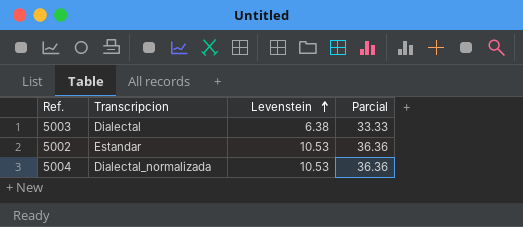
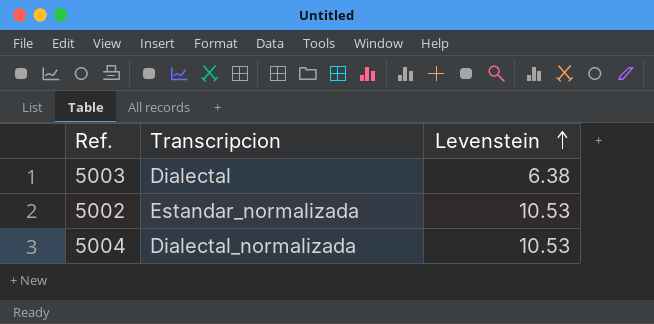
column Parcial | position: 4 -> none
5002 | Transcripcion: Estandar -> Estandar_normalizada

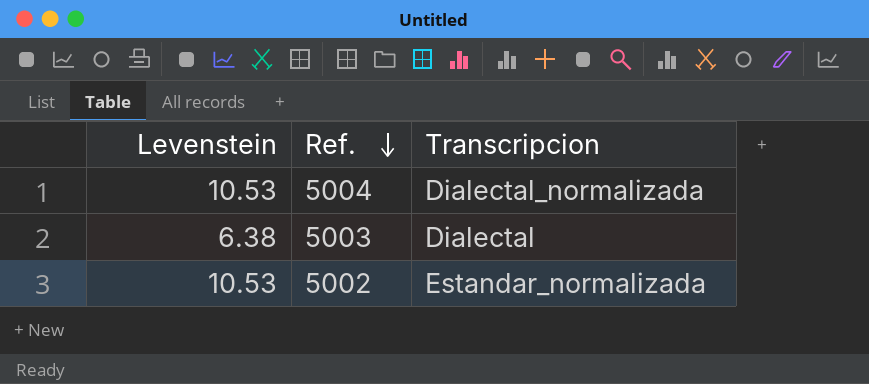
row order: Levenstein ascending -> Ref. descending
column Levenstein | position: 3 -> 1

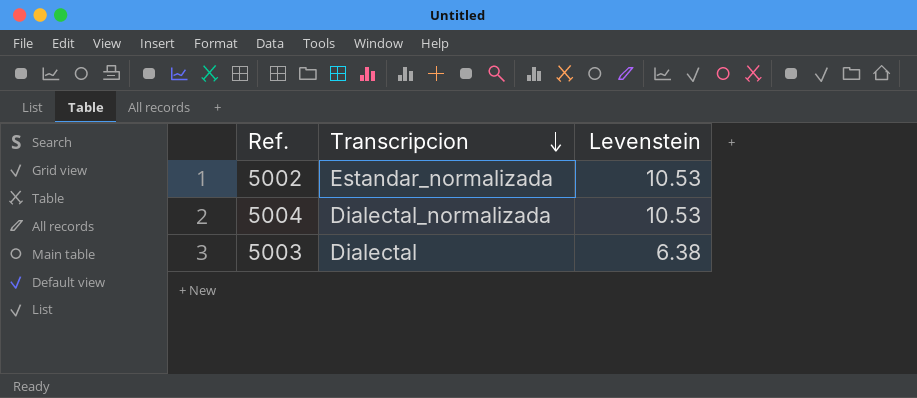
row order: Ref. descending -> Transcripcion descending
column Levenstein | position: 1 -> 3

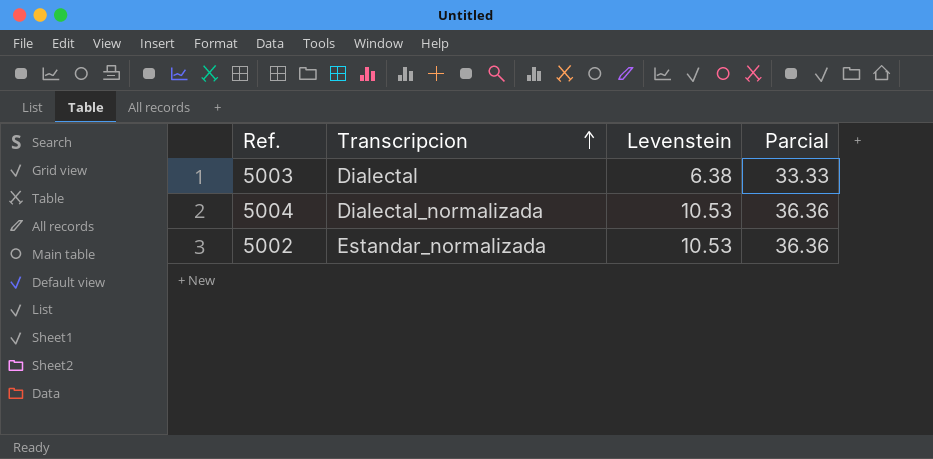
row order: Transcripcion descending -> Transcripcion ascending
column Parcial | position: none -> 4

